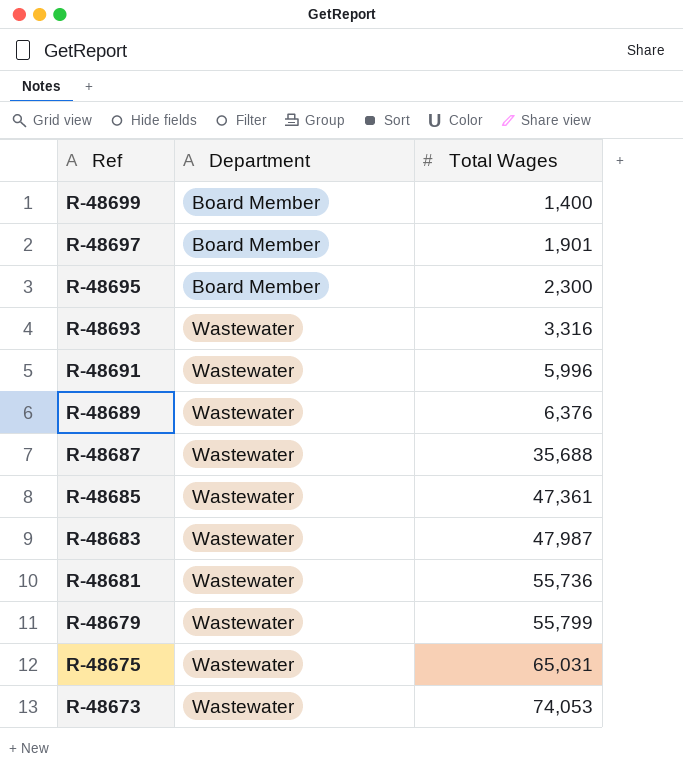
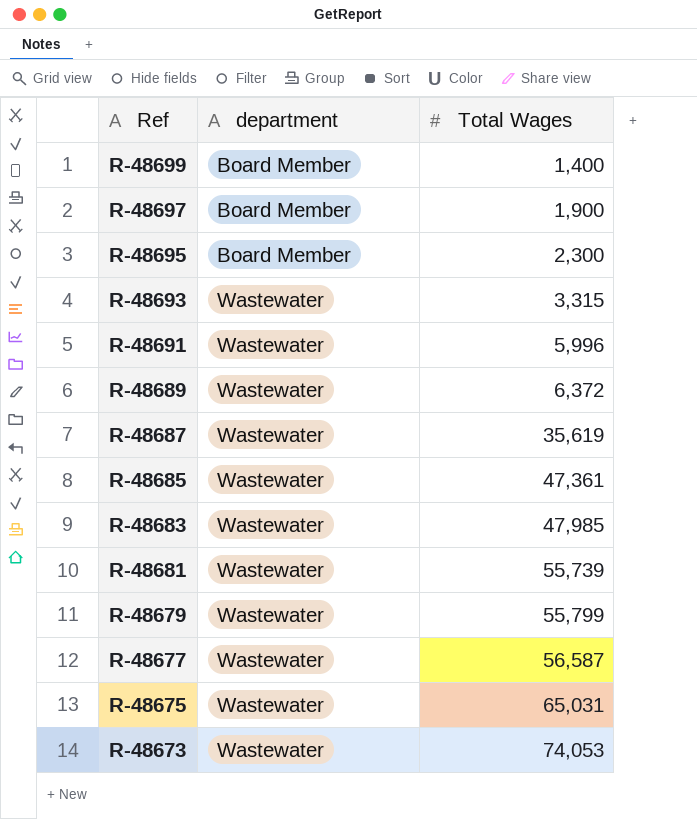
column name: Department -> department
R-48697 | Total Wages: 1,901 -> 1,900
R-48693 | Total Wages: 3,316 -> 3,315
R-48689 | Total Wages: 6,376 -> 6,372
R-48687 | Total Wages: 35,688 -> 35,619
R-48683 | Total Wages: 47,987 -> 47,985
R-48681 | Total Wages: 55,736 -> 55,739
row R-48677: none -> Wastewater | 56,587

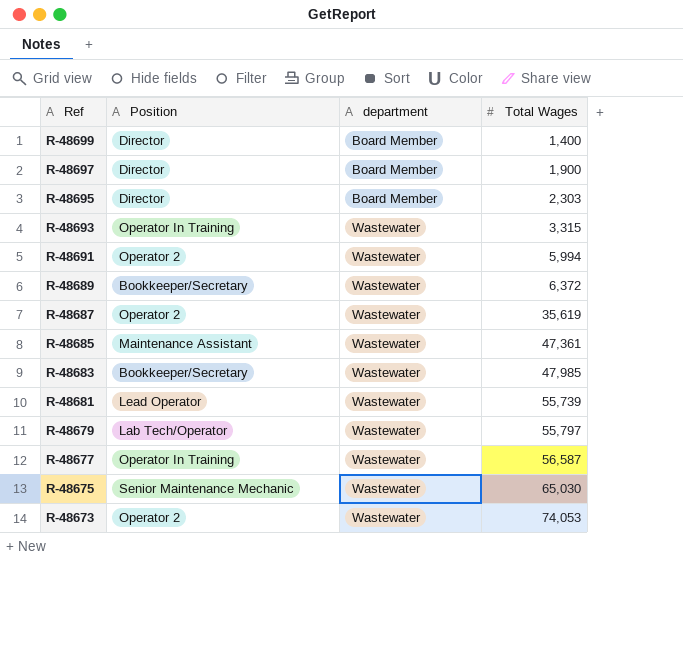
column Position | position: none -> 2
R-48695 | Total Wages: 2,300 -> 2,303
R-48691 | Total Wages: 5,996 -> 5,994
R-48679 | Total Wages: 55,799 -> 55,797
R-48675 | Total Wages: 65,031 -> 65,030

